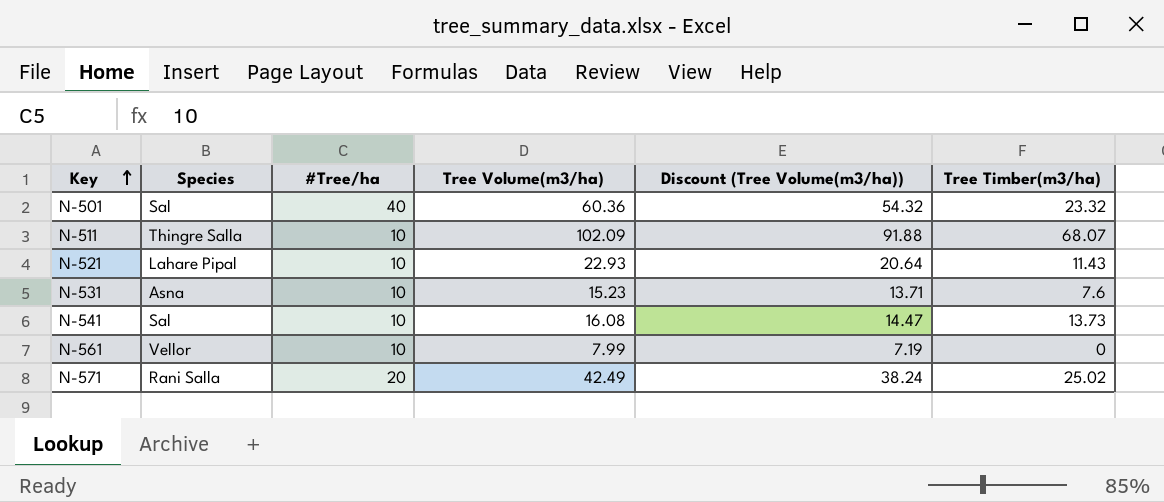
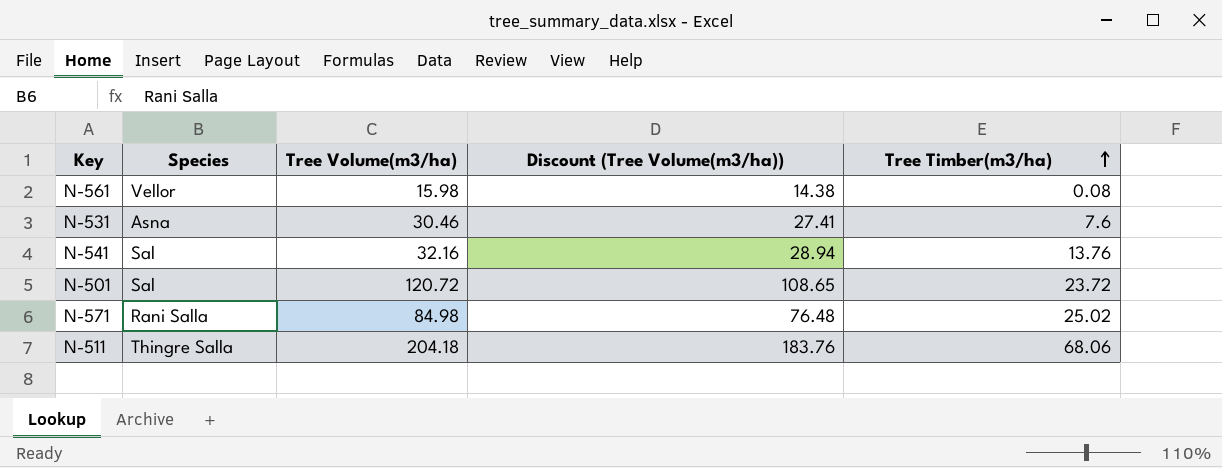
row order: Key ascending -> Tree Timber(m3/ha) ascending
column #Tree/ha | position: 3 -> none
row N-521: Lahare Pipal | 10 | 22.93 | 20.64 | 11.43 -> none
N-561 | Tree Volume(m3/ha): 7.99 -> 15.98
N-561 | Discount (Tree Volume(m3/ha)): 7.19 -> 14.38
N-561 | Tree Timber(m3/ha): 0 -> 0.08
N-531 | Tree Volume(m3/ha): 15.23 -> 30.46
N-531 | Discount (Tree Volume(m3/ha)): 13.71 -> 27.41
N-541 | Tree Volume(m3/ha): 16.08 -> 32.16
N-541 | Discount (Tree Volume(m3/ha)): 14.47 -> 28.94
N-541 | Tree Timber(m3/ha): 13.73 -> 13.76
N-501 | Tree Volume(m3/ha): 60.36 -> 120.72
N-501 | Discount (Tree Volume(m3/ha)): 54.32 -> 108.65
N-501 | Tree Timber(m3/ha): 23.32 -> 23.72
N-571 | Tree Volume(m3/ha): 42.49 -> 84.98
N-571 | Discount (Tree Volume(m3/ha)): 38.24 -> 76.48
N-511 | Tree Volume(m3/ha): 102.09 -> 204.18
N-511 | Discount (Tree Volume(m3/ha)): 91.88 -> 183.76
N-511 | Tree Timber(m3/ha): 68.07 -> 68.06

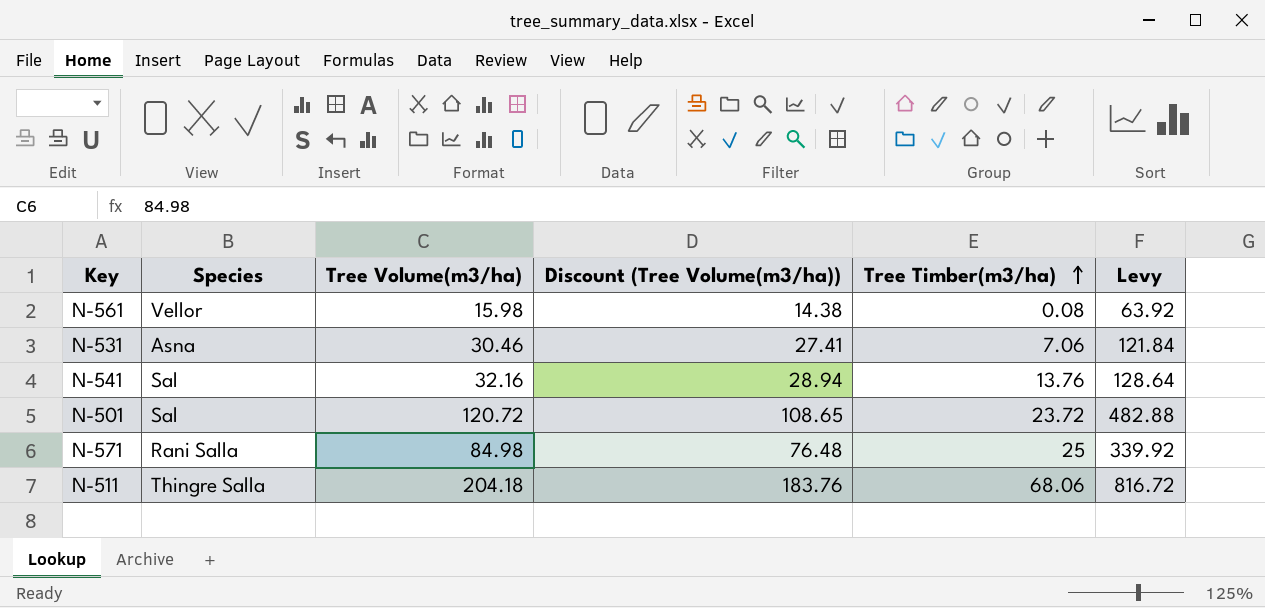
column Levy | formula: none -> [Tree Volume(m3/ha)] * 4
N-531 | Tree Timber(m3/ha): 7.6 -> 7.06
N-571 | Tree Timber(m3/ha): 25.02 -> 25

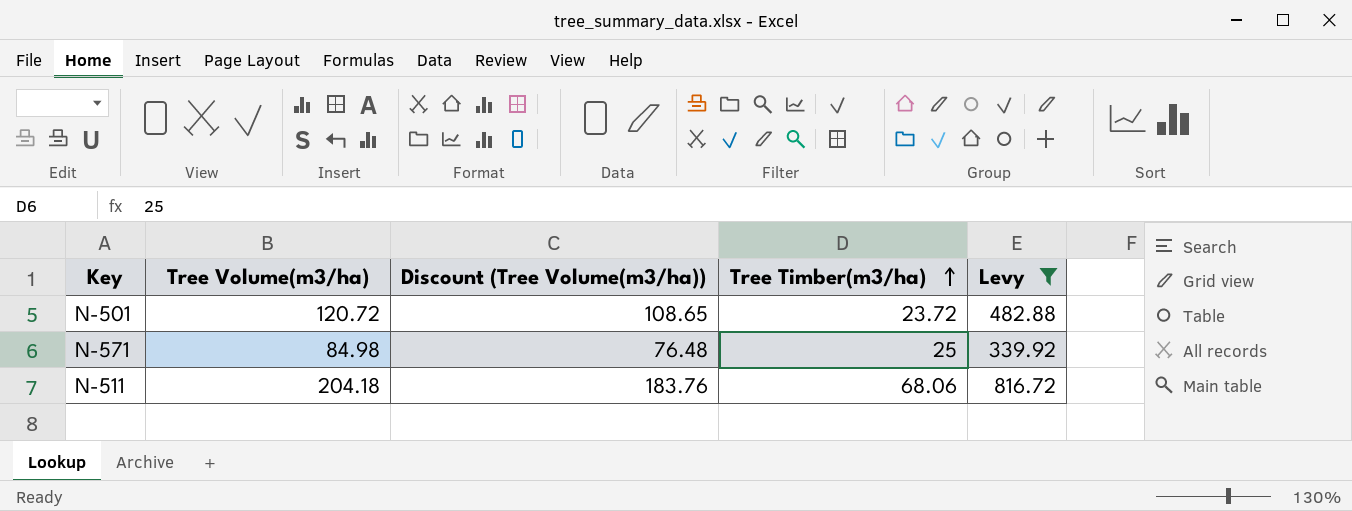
filter: none -> Levy >= 339.92
column Species | position: 2 -> none

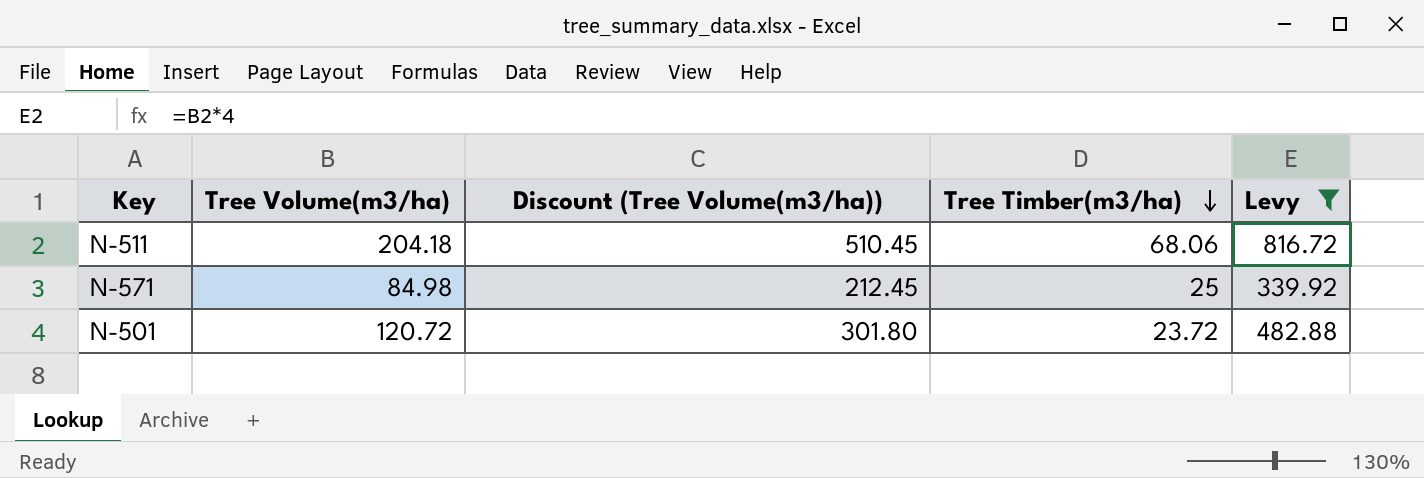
row order: Tree Timber(m3/ha) ascending -> Tree Timber(m3/ha) descending
column Discount (Tree Volume(m3/ha)) | formula: [Tree Volume(m3/ha)] * 0.9 -> [Tree Volume(m3/ha)] * 2.5

